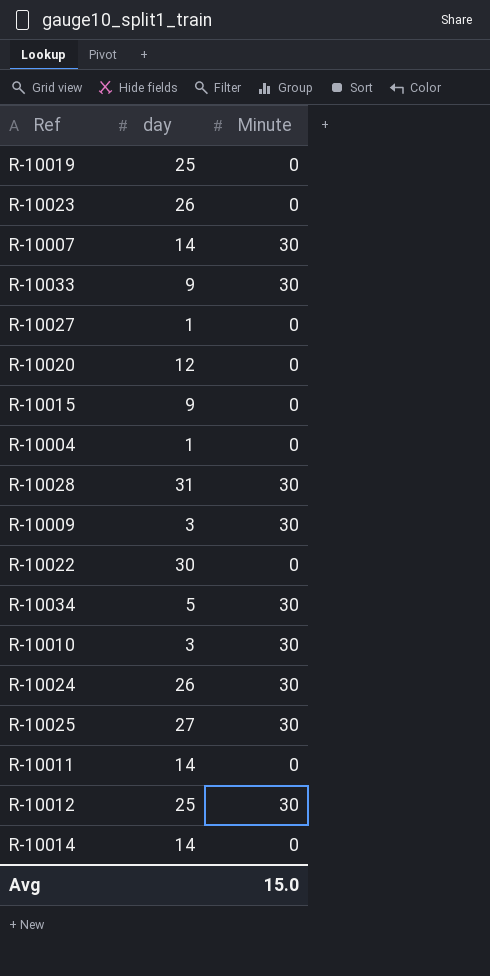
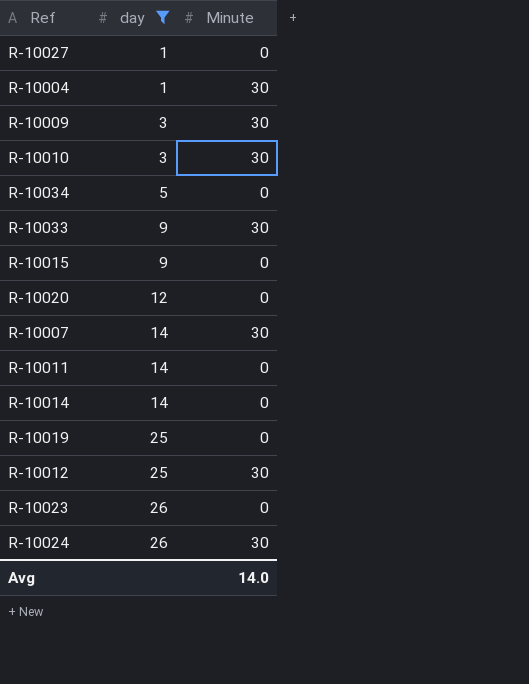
filter: none -> day <= 26
row order: none -> day ascending
R-10004 | Minute: 0 -> 30
R-10034 | Minute: 30 -> 0
Avg | Minute: 15.0 -> 14.0

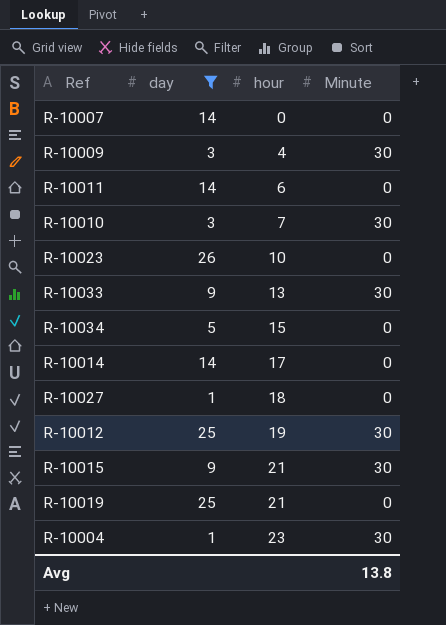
row order: day ascending -> hour ascending
column hour | position: none -> 3
row R-10020: 12 | 0 -> none
row R-10024: 26 | 30 -> none
R-10007 | Minute: 30 -> 0
R-10015 | Minute: 0 -> 30
Avg | Minute: 14.0 -> 13.8

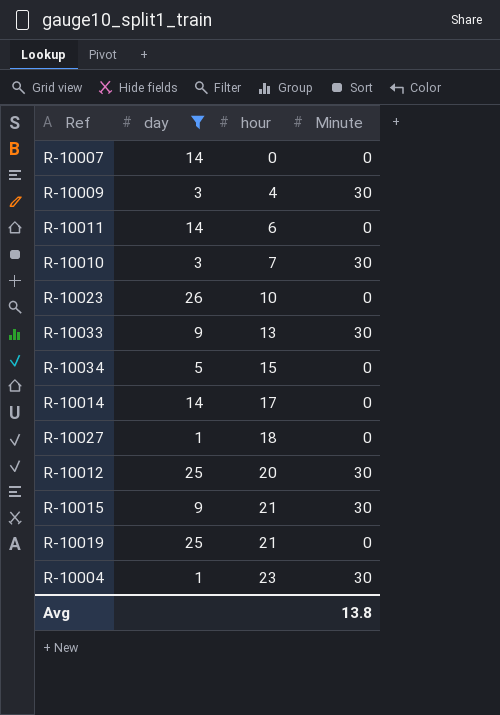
R-10012 | hour: 19 -> 20

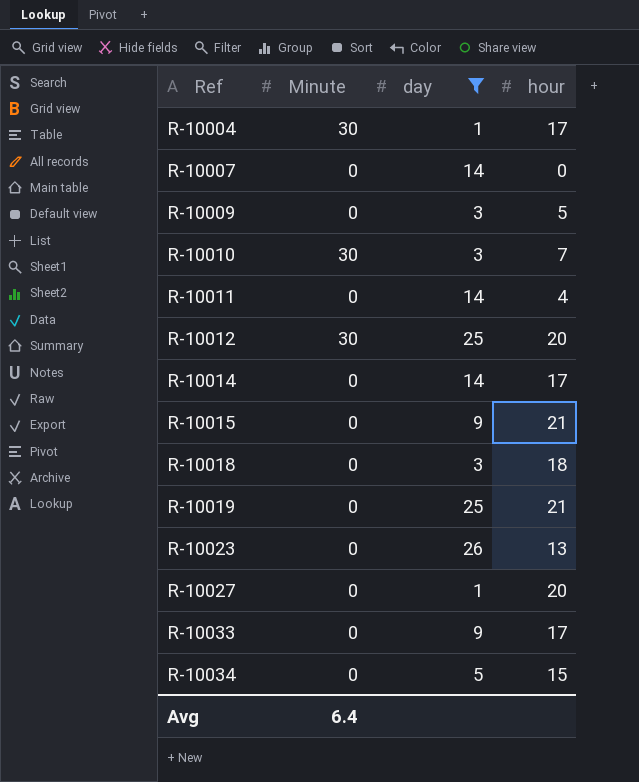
row order: hour ascending -> Ref ascending
column Minute | position: 4 -> 2
R-10004 | hour: 23 -> 17
R-10009 | Minute: 30 -> 0
R-10009 | hour: 4 -> 5
R-10011 | hour: 6 -> 4
R-10015 | Minute: 30 -> 0
row R-10018: none -> 0 | 3 | 18
R-10023 | hour: 10 -> 13
R-10027 | hour: 18 -> 20
R-10033 | Minute: 30 -> 0
R-10033 | hour: 13 -> 17
Avg | Minute: 13.8 -> 6.4

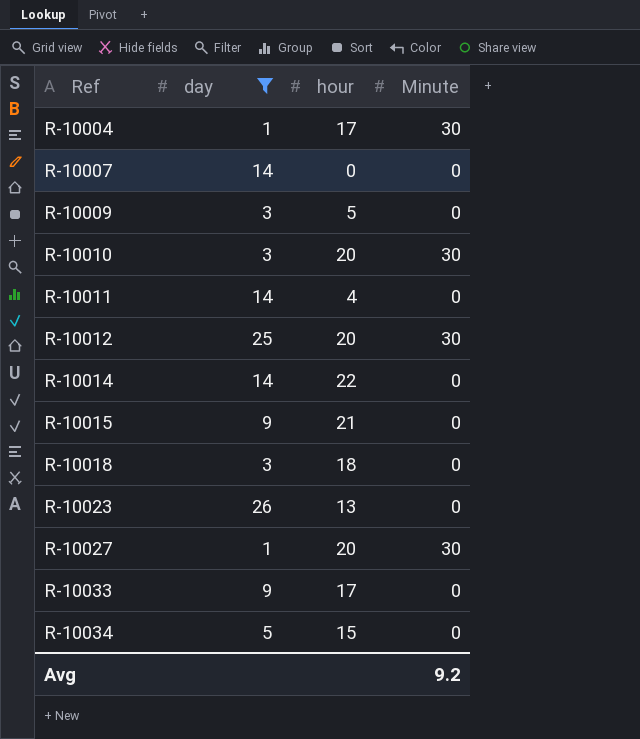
column Minute | position: 2 -> 4
row R-10019: 0 | 25 | 21 -> none
R-10010 | hour: 7 -> 20
R-10014 | hour: 17 -> 22
R-10027 | Minute: 0 -> 30
Avg | Minute: 6.4 -> 9.2

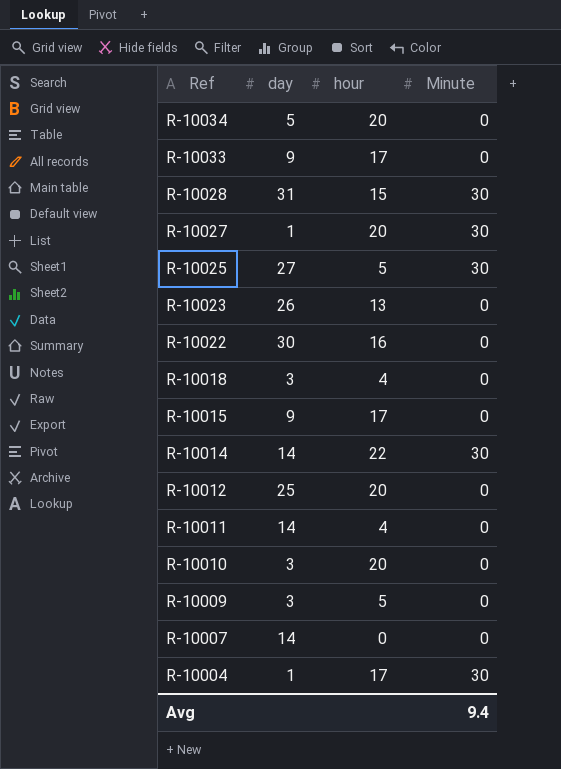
filter: day <= 26 -> none
row order: Ref ascending -> Ref descending
R-10034 | hour: 15 -> 20
R-10018 | hour: 18 -> 4
R-10015 | hour: 21 -> 17
R-10014 | Minute: 0 -> 30
R-10012 | Minute: 30 -> 0
R-10010 | Minute: 30 -> 0
Avg | Minute: 9.2 -> 9.4

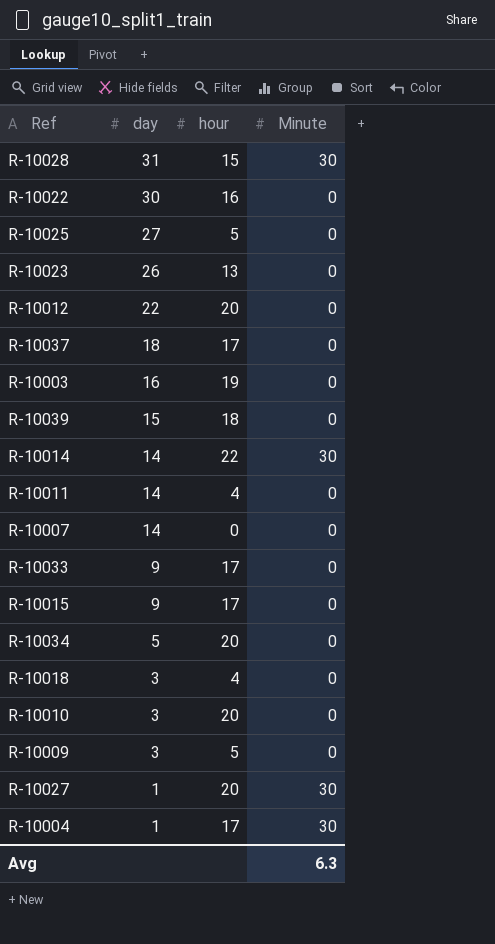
row order: Ref descending -> day descending
R-10025 | Minute: 30 -> 0
R-10012 | day: 25 -> 22
row R-10037: none -> 18 | 17 | 0
row R-10003: none -> 16 | 19 | 0
row R-10039: none -> 15 | 18 | 0
Avg | Minute: 9.4 -> 6.3

